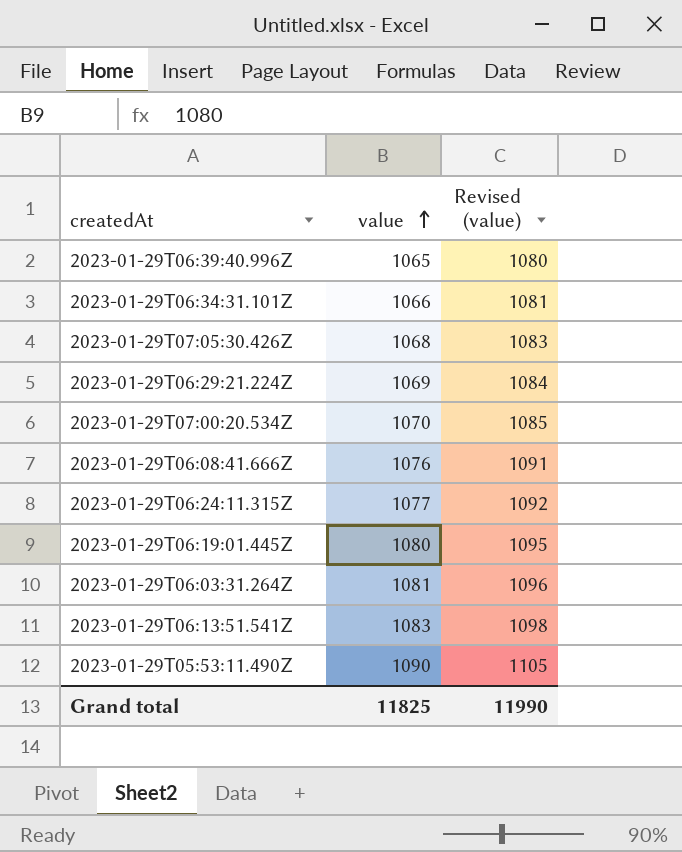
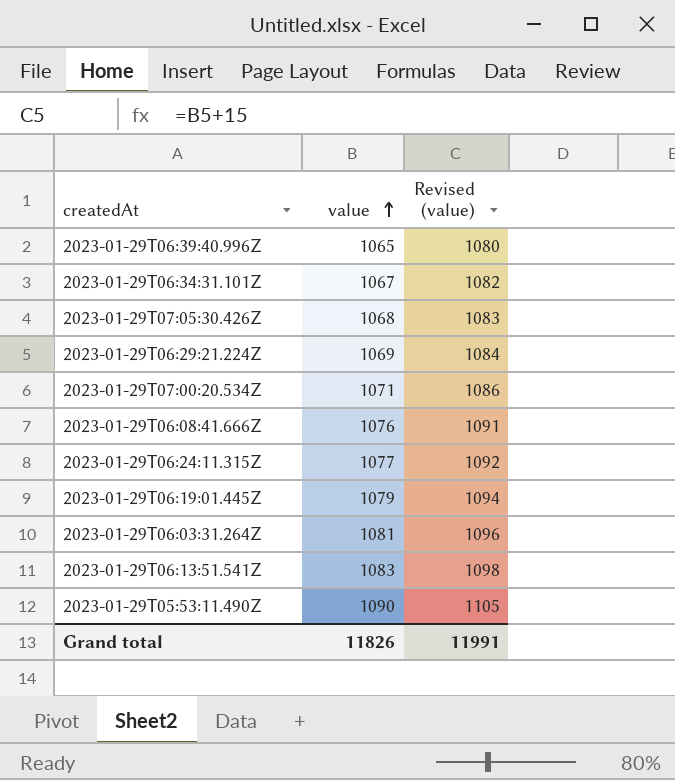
2023-01-29T06:34:31.101Z | value: 1066 -> 1067
2023-01-29T06:34:31.101Z | Revised (value): 1081 -> 1082
2023-01-29T07:00:20.534Z | value: 1070 -> 1071
2023-01-29T07:00:20.534Z | Revised (value): 1085 -> 1086
2023-01-29T06:19:01.445Z | value: 1080 -> 1079
2023-01-29T06:19:01.445Z | Revised (value): 1095 -> 1094
Grand total | value: 11825 -> 11826
Grand total | Revised (value): 11990 -> 11991

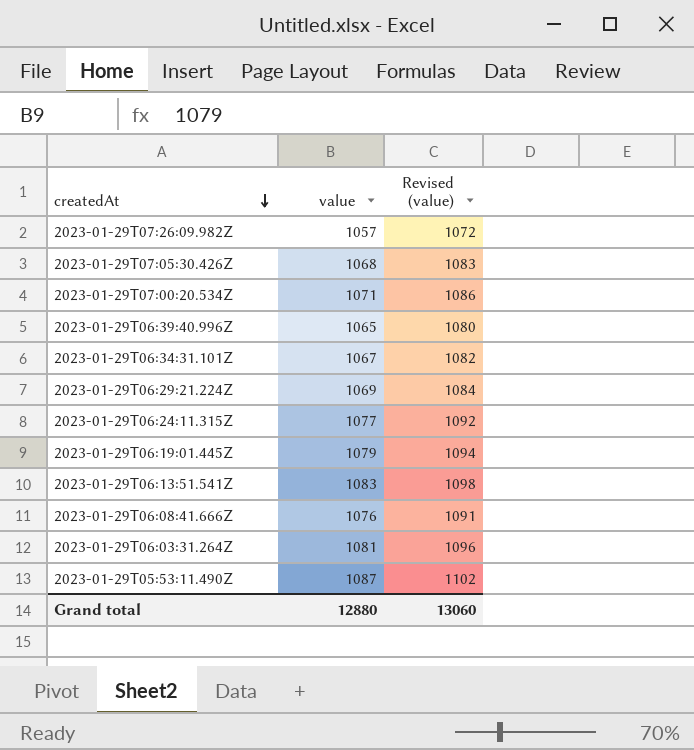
row order: value ascending -> createdAt descending
row 2023-01-29T07:26:09.982Z: none -> 1057 | 1072
2023-01-29T05:53:11.490Z | value: 1090 -> 1087
2023-01-29T05:53:11.490Z | Revised (value): 1105 -> 1102
Grand total | value: 11826 -> 12880
Grand total | Revised (value): 11991 -> 13060

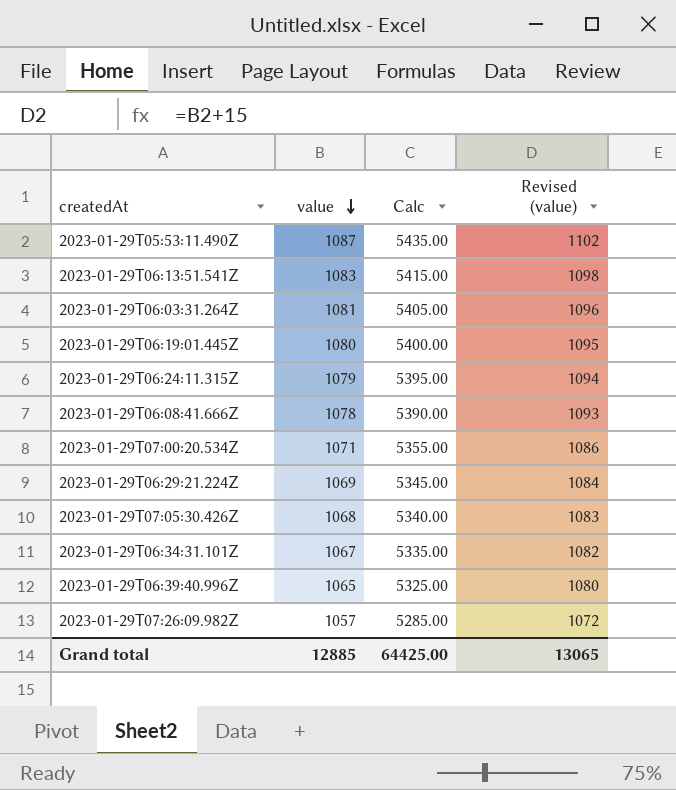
row order: createdAt descending -> value descending
column Calc | formula: none -> [value] * 5
2023-01-29T06:19:01.445Z | value: 1079 -> 1080
2023-01-29T06:19:01.445Z | Revised (value): 1094 -> 1095
2023-01-29T06:24:11.315Z | value: 1077 -> 1079
2023-01-29T06:24:11.315Z | Revised (value): 1092 -> 1094
2023-01-29T06:08:41.666Z | value: 1076 -> 1078
2023-01-29T06:08:41.666Z | Revised (value): 1091 -> 1093
Grand total | value: 12880 -> 12885
Grand total | Revised (value): 13060 -> 13065

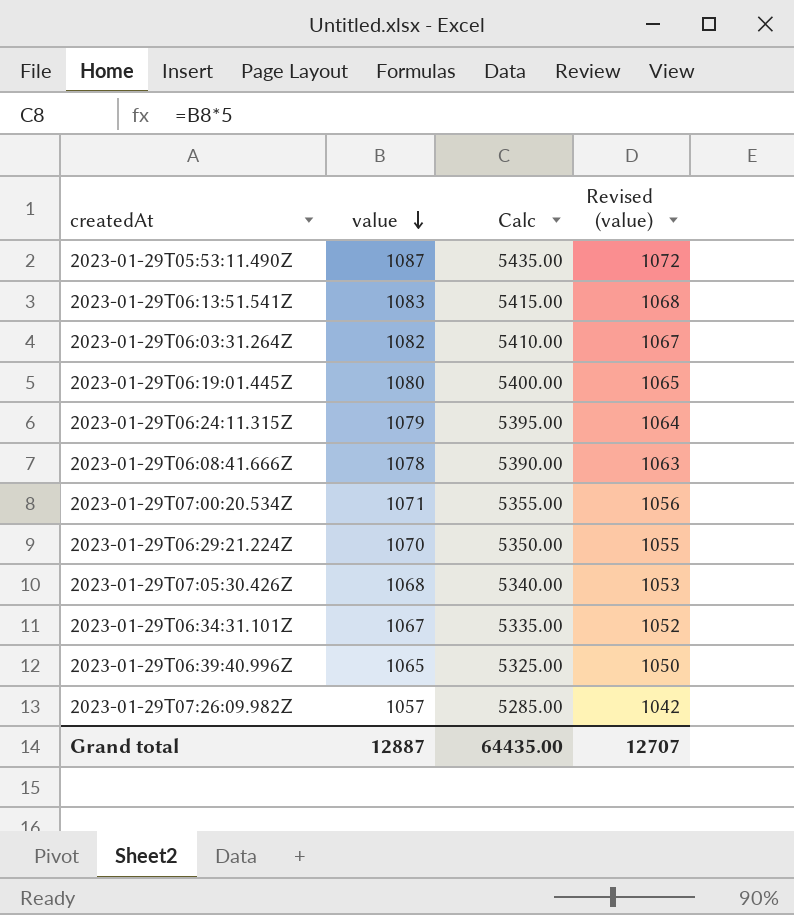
column Revised (value) | formula: [value] + 15 -> [value] - 15
2023-01-29T06:03:31.264Z | value: 1081 -> 1082
2023-01-29T06:03:31.264Z | Calc: 5405.00 -> 5410.00
2023-01-29T06:29:21.224Z | value: 1069 -> 1070
2023-01-29T06:29:21.224Z | Calc: 5345.00 -> 5350.00
Grand total | value: 12885 -> 12887
Grand total | Calc: 64425.00 -> 64435.00
Grand total | Revised (value): 13065 -> 12707

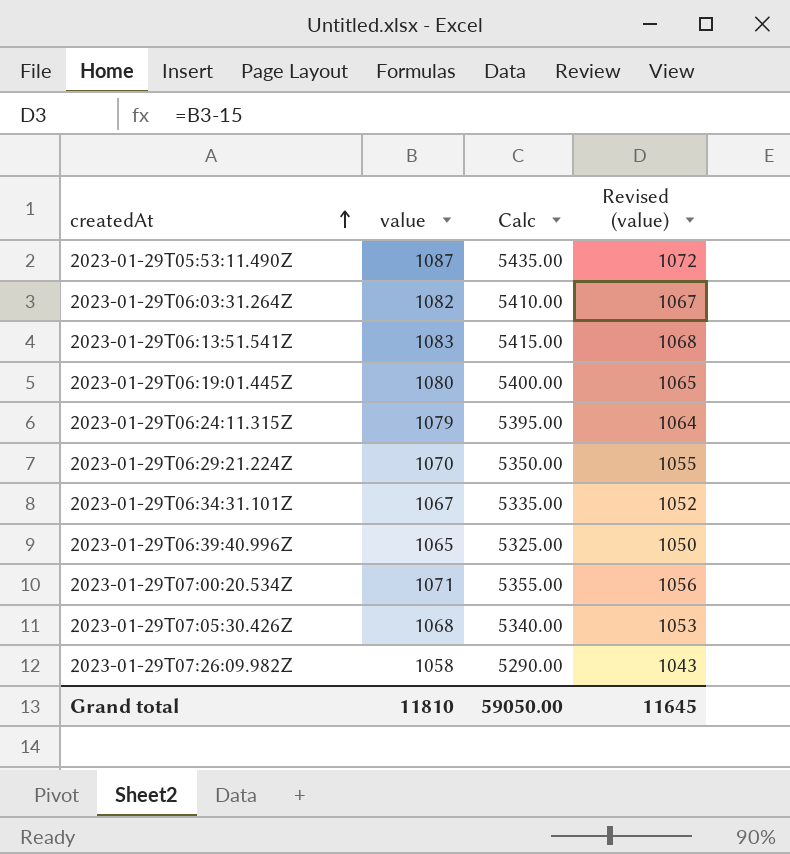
row order: value descending -> createdAt ascending
row 2023-01-29T06:08:41.666Z: 1078 | 5390.00 | 1063 -> none
2023-01-29T07:26:09.982Z | value: 1057 -> 1058
2023-01-29T07:26:09.982Z | Calc: 5285.00 -> 5290.00
2023-01-29T07:26:09.982Z | Revised (value): 1042 -> 1043
Grand total | value: 12887 -> 11810
Grand total | Calc: 64435.00 -> 59050.00
Grand total | Revised (value): 12707 -> 11645

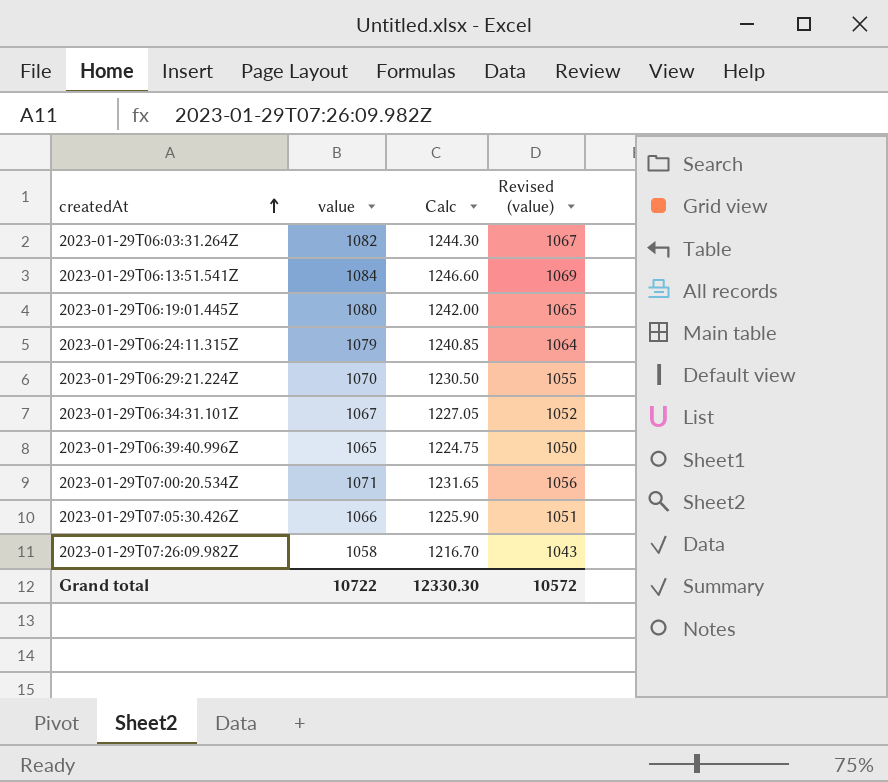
column Calc | formula: [value] * 5 -> [value] * 1.15
row 2023-01-29T05:53:11.490Z: 1087 | 5435.00 | 1072 -> none
2023-01-29T06:13:51.541Z | value: 1083 -> 1084
2023-01-29T06:13:51.541Z | Revised (value): 1068 -> 1069
2023-01-29T07:05:30.426Z | value: 1068 -> 1066
2023-01-29T07:05:30.426Z | Revised (value): 1053 -> 1051
Grand total | value: 11810 -> 10722
Grand total | Calc: 59050.00 -> 12330.30
Grand total | Revised (value): 11645 -> 10572

